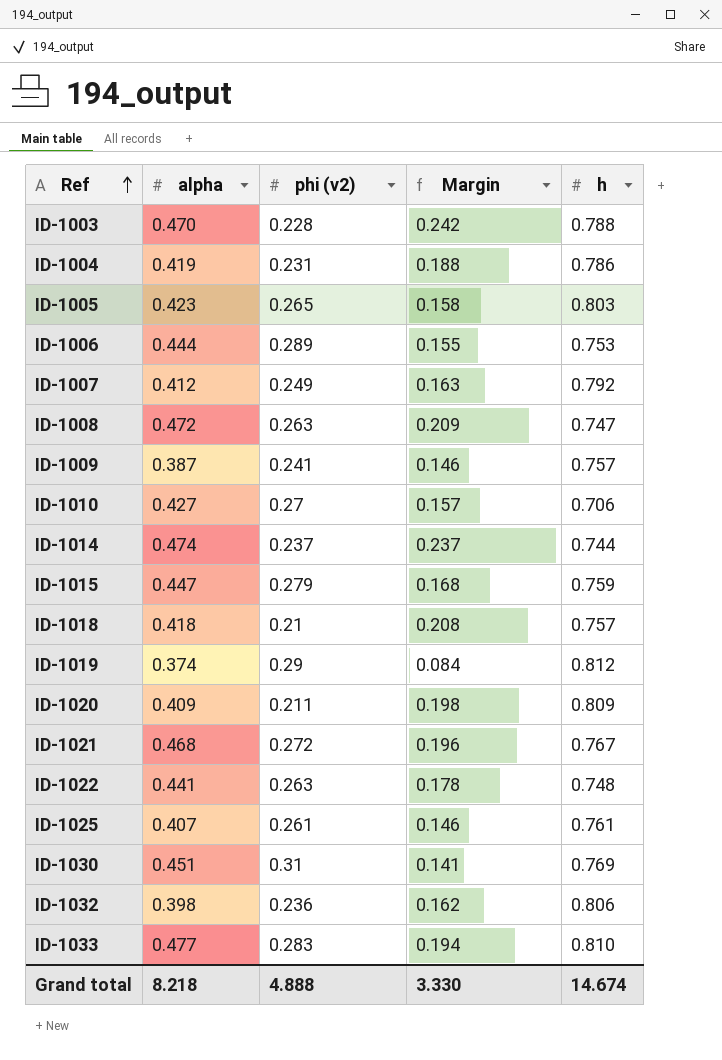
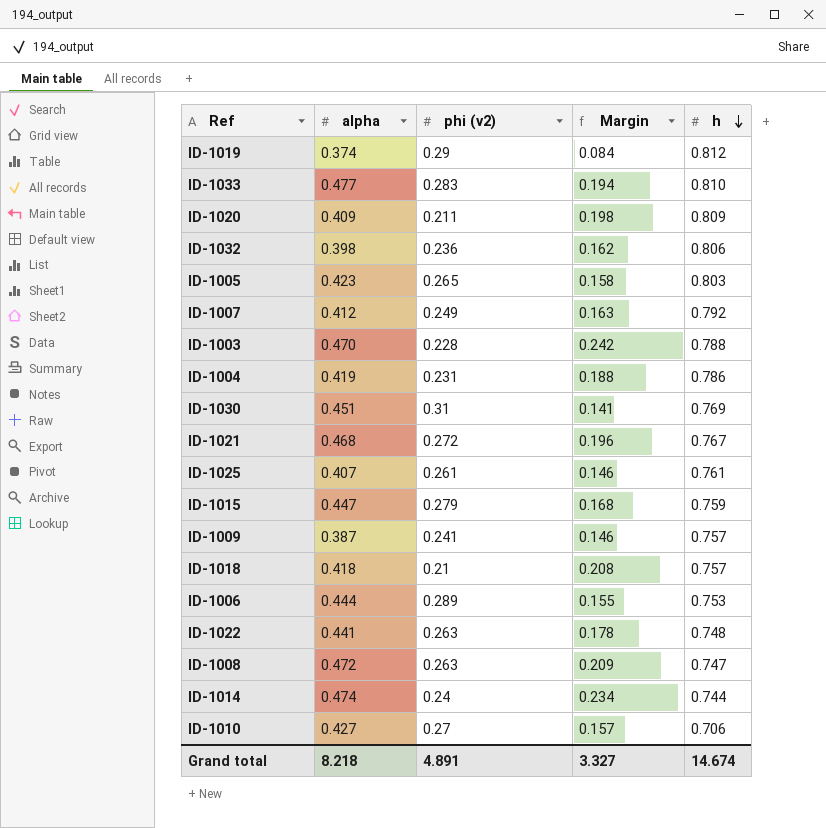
row order: Ref ascending -> h descending
ID-1014 | phi (v2): 0.237 -> 0.24
ID-1014 | Margin: 0.237 -> 0.234
Grand total | phi (v2): 4.888 -> 4.891
Grand total | Margin: 3.330 -> 3.327

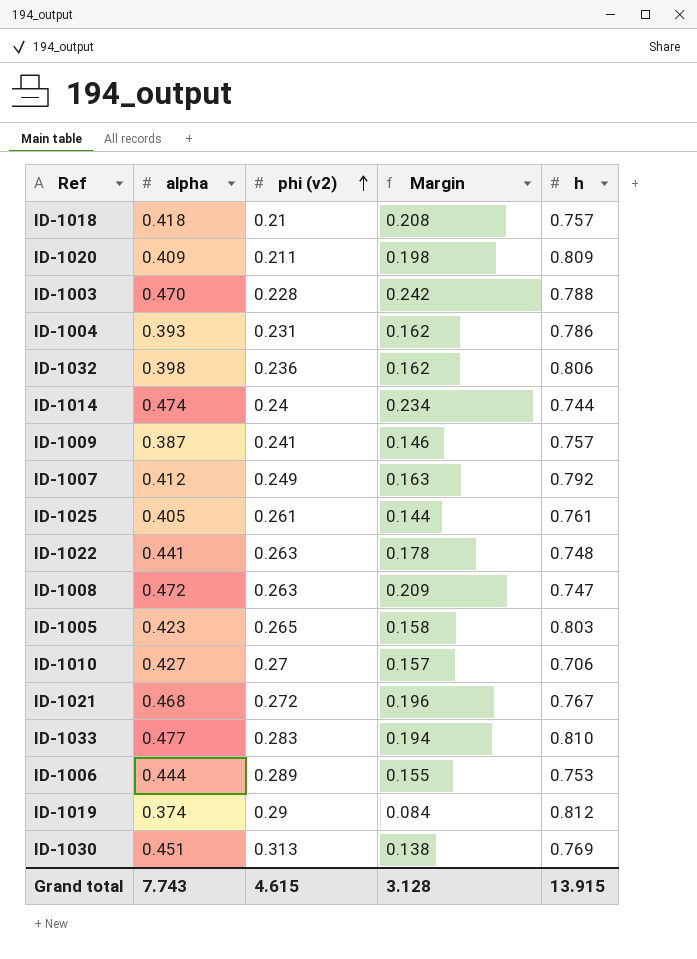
row order: h descending -> phi (v2) ascending
row ID-1015: 0.447 | 0.279 | 0.168 | 0.759 -> none
ID-1004 | alpha: 0.419 -> 0.393
ID-1004 | Margin: 0.188 -> 0.162
ID-1025 | alpha: 0.407 -> 0.405
ID-1025 | Margin: 0.146 -> 0.144
ID-1030 | phi (v2): 0.31 -> 0.313
ID-1030 | Margin: 0.141 -> 0.138
Grand total | alpha: 8.218 -> 7.743
Grand total | phi (v2): 4.891 -> 4.615
Grand total | Margin: 3.327 -> 3.128
Grand total | h: 14.674 -> 13.915

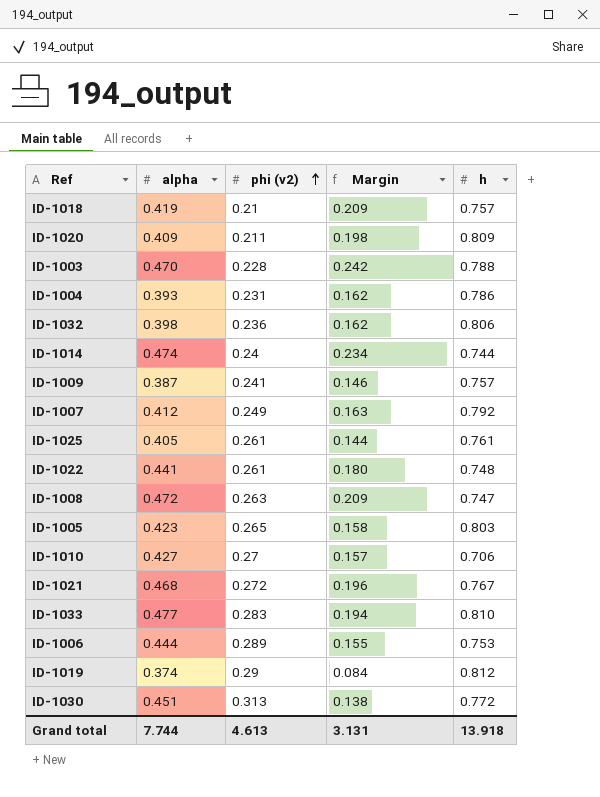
ID-1018 | alpha: 0.418 -> 0.419
ID-1018 | Margin: 0.208 -> 0.209
ID-1022 | phi (v2): 0.263 -> 0.261
ID-1022 | Margin: 0.178 -> 0.180
ID-1030 | h: 0.769 -> 0.772
Grand total | alpha: 7.743 -> 7.744
Grand total | phi (v2): 4.615 -> 4.613
Grand total | Margin: 3.128 -> 3.131
Grand total | h: 13.915 -> 13.918

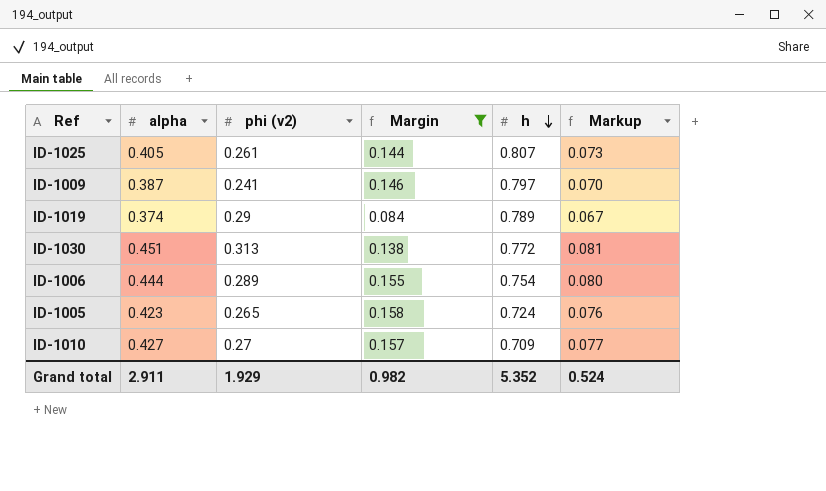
filter: none -> Margin <= 0.158
row order: phi (v2) ascending -> h descending
column Markup | formula: none -> [alpha] * 0.18
ID-1025 | h: 0.761 -> 0.807
ID-1009 | h: 0.757 -> 0.797
ID-1019 | h: 0.812 -> 0.789
ID-1006 | h: 0.753 -> 0.754
ID-1005 | h: 0.803 -> 0.724
ID-1010 | h: 0.706 -> 0.709
Grand total | alpha: 7.744 -> 2.911
Grand total | phi (v2): 4.613 -> 1.929
Grand total | Margin: 3.131 -> 0.982
Grand total | h: 13.918 -> 5.352

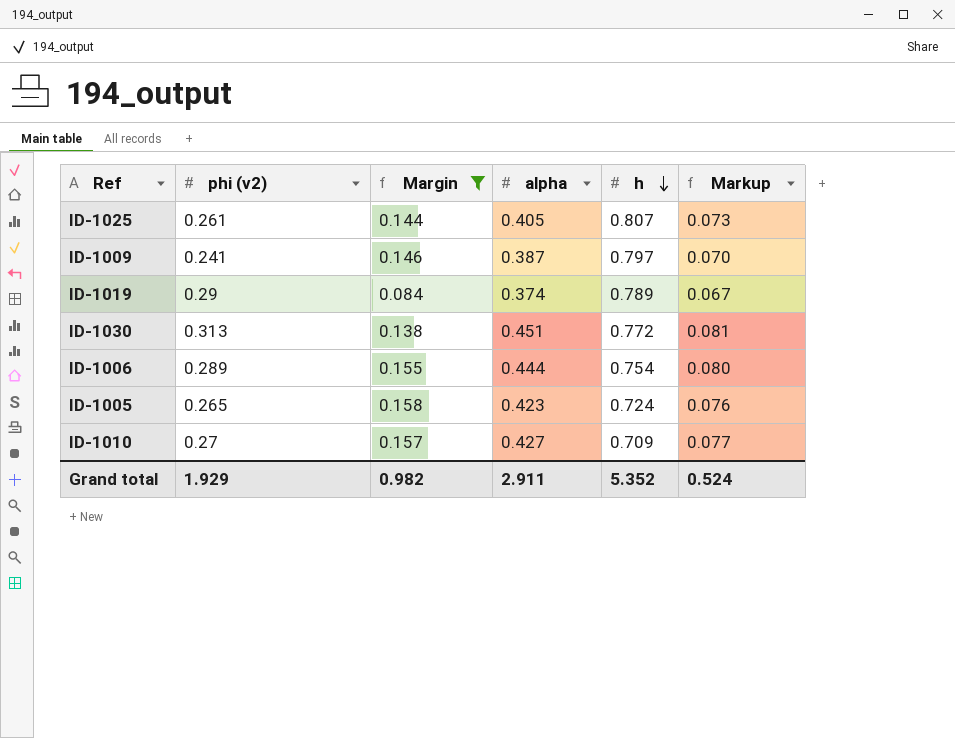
column alpha | position: 2 -> 4

